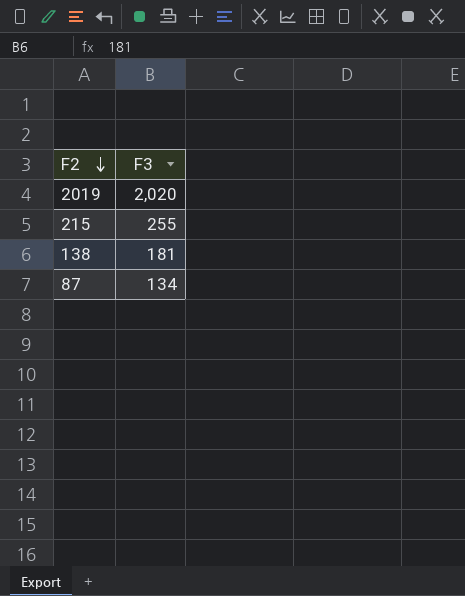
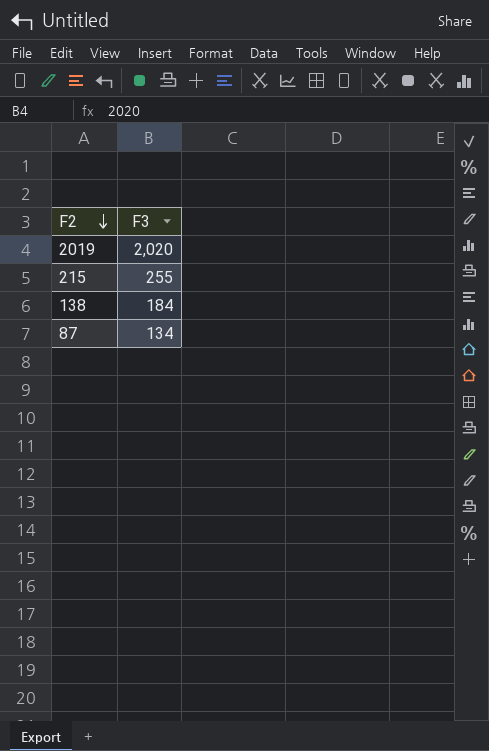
138 | F3: 181 -> 184

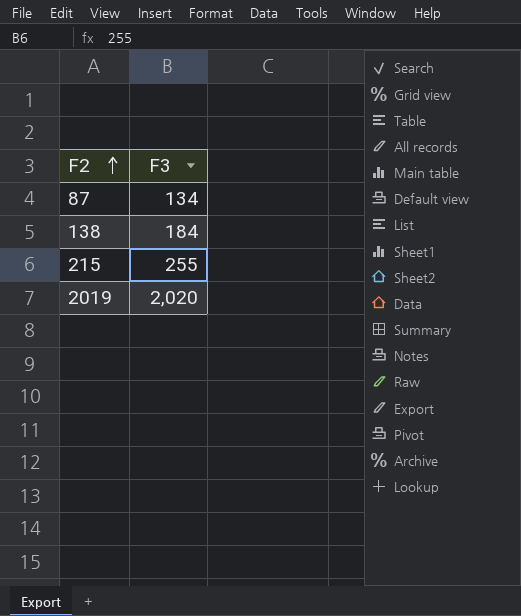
row order: F2 descending -> F2 ascending

